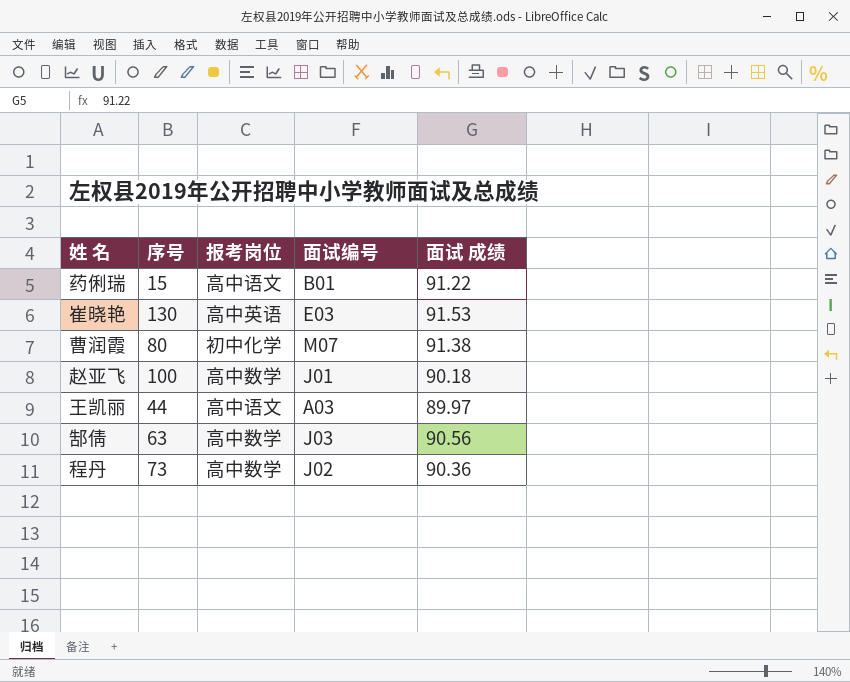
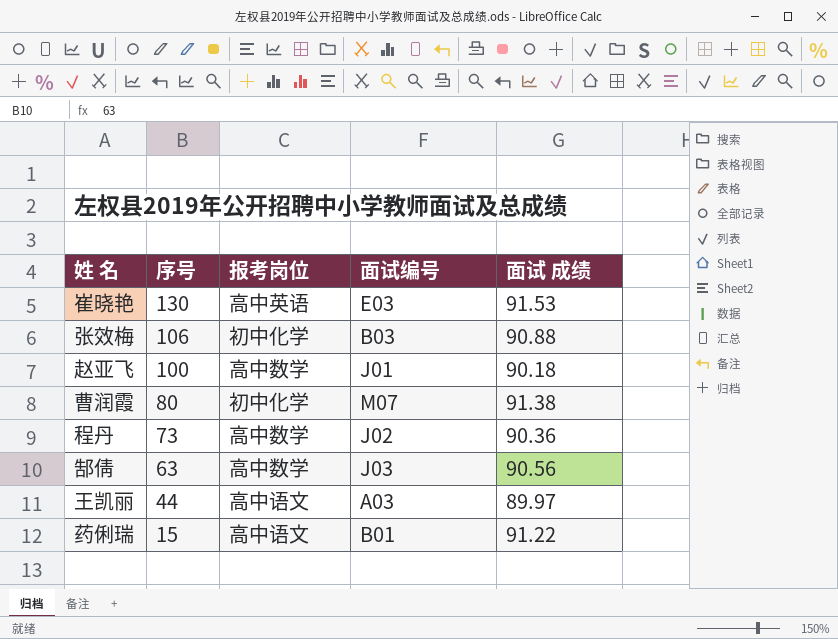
row order: none -> 序号 descending
row 张效梅: none -> 106 | 初中化学 | B03 | 90.88

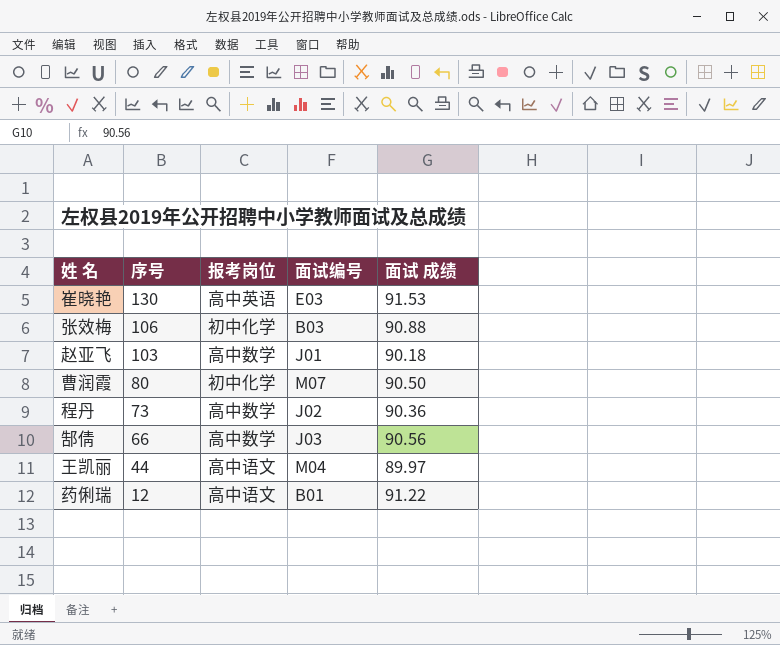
赵亚飞 | 序号: 100 -> 103
曹润霞 | 面试 成绩: 91.38 -> 90.50
郜倩 | 序号: 63 -> 66
王凯丽 | 面试编号: A03 -> M04
药俐瑞 | 序号: 15 -> 12

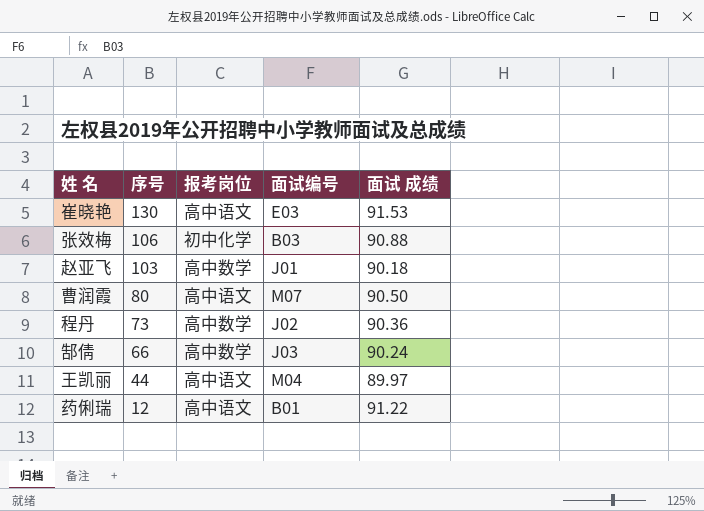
崔晓艳 | 报考岗位: 高中英语 -> 高中语文
曹润霞 | 报考岗位: 初中化学 -> 高中语文
郜倩 | 面试 成绩: 90.56 -> 90.24

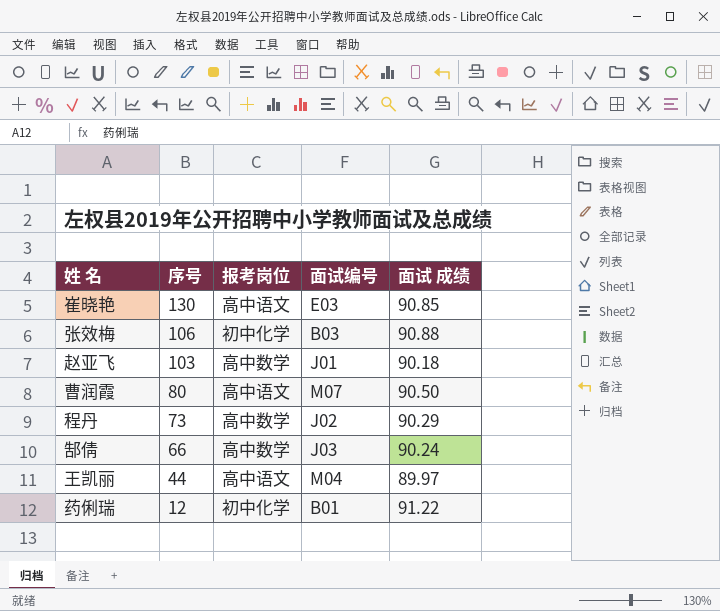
崔晓艳 | 面试 成绩: 91.53 -> 90.85
程丹 | 面试 成绩: 90.36 -> 90.29
药俐瑞 | 报考岗位: 高中语文 -> 初中化学

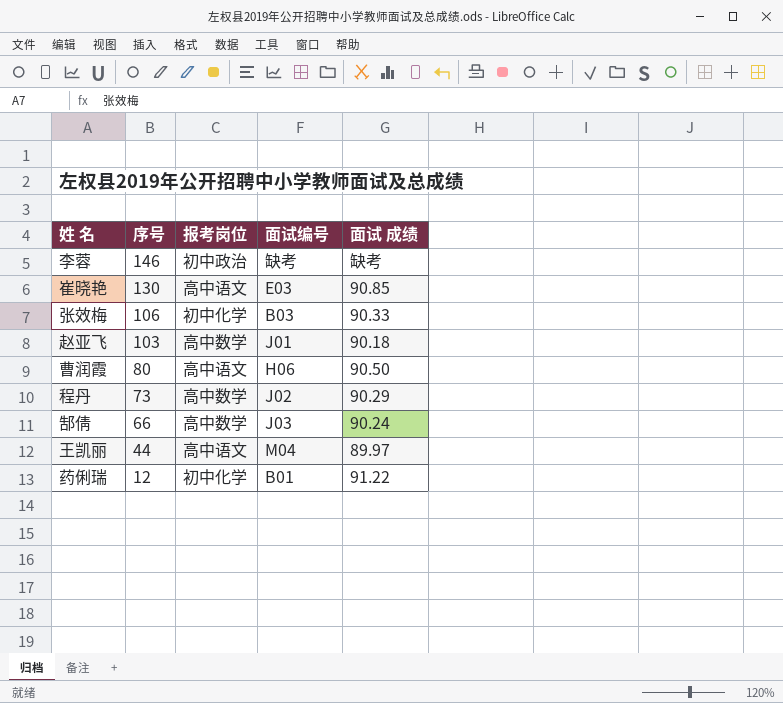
row 李蓉: none -> 146 | 初中政治 | 缺考 | 缺考
张效梅 | 面试 成绩: 90.88 -> 90.33
曹润霞 | 面试编号: M07 -> H06

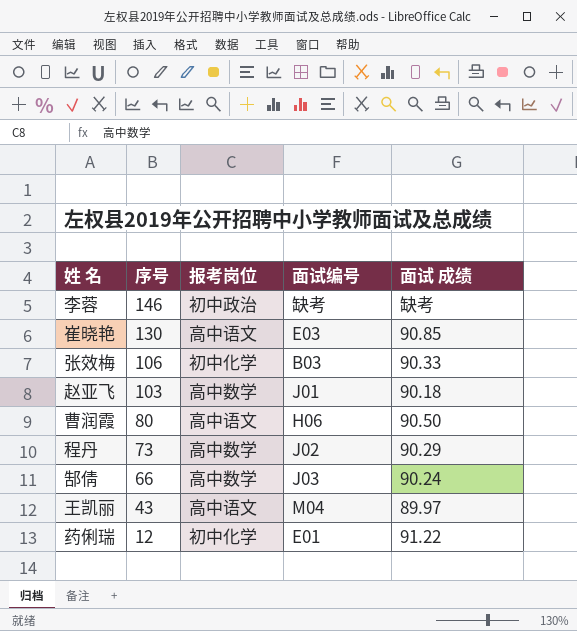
王凯丽 | 序号: 44 -> 43
药俐瑞 | 面试编号: B01 -> E01

